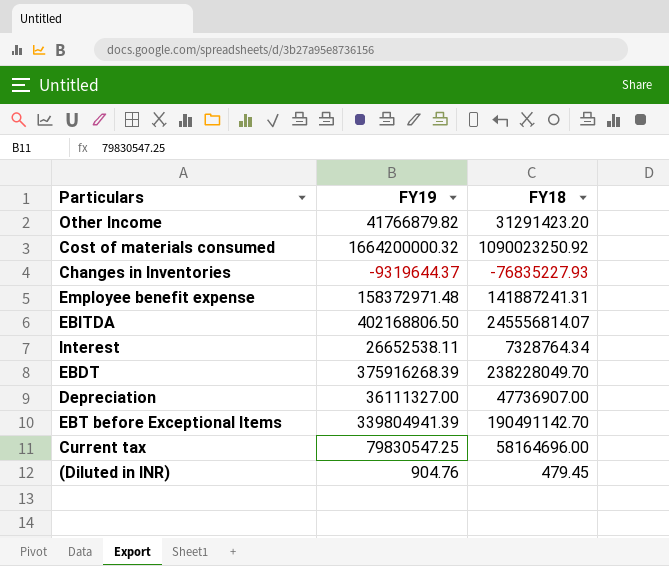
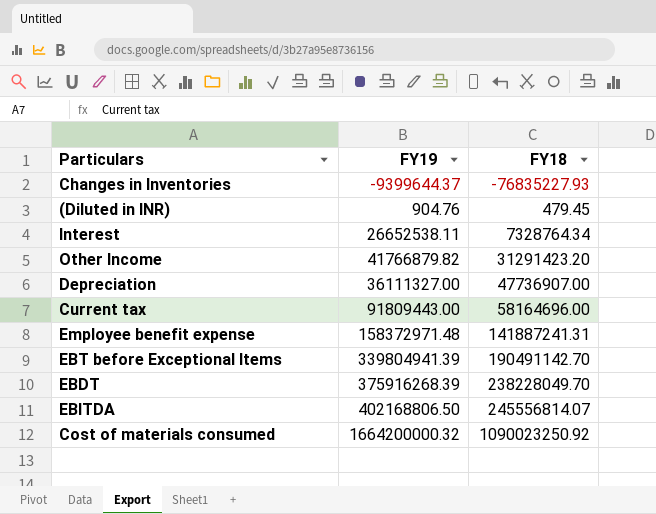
row order: none -> FY18 ascending
Changes in Inventories | FY19: -9319644.37 -> -9399644.37
Current tax | FY19: 79830547.25 -> 91809443.00

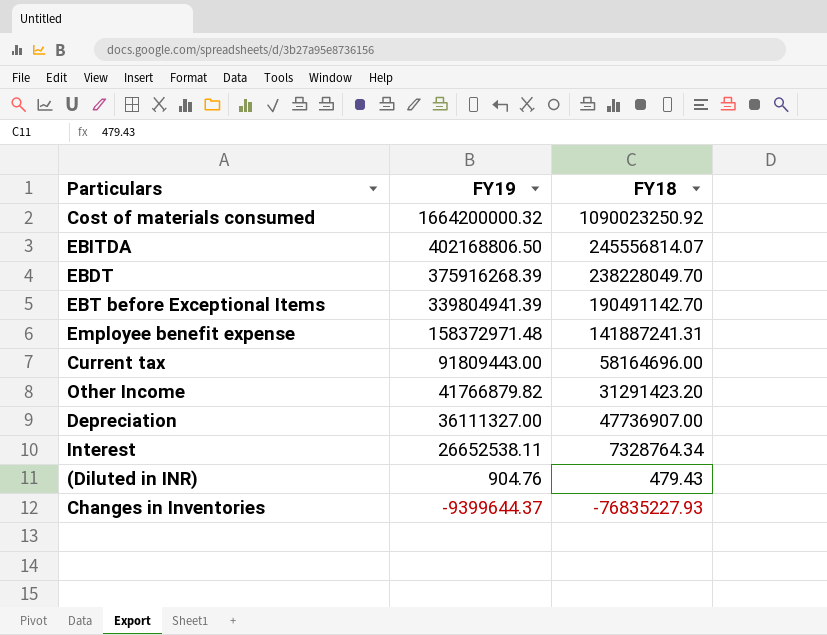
row order: FY18 ascending -> FY19 descending
(Diluted in INR) | FY18: 479.45 -> 479.43

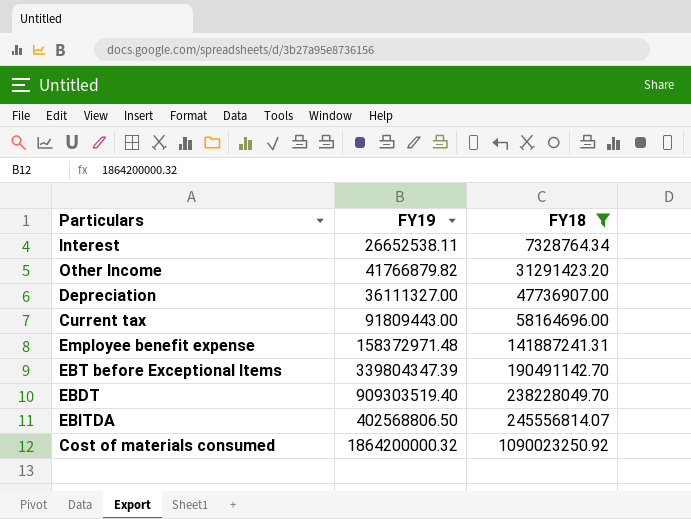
filter: none -> FY18 >= 7328764.34
row order: FY19 descending -> FY18 ascending
EBT before Exceptional Items | FY19: 339804941.39 -> 339804347.39
EBDT | FY19: 375916268.39 -> 909303519.40
EBITDA | FY19: 402168806.50 -> 402568806.50
Cost of materials consumed | FY19: 1664200000.32 -> 1864200000.32

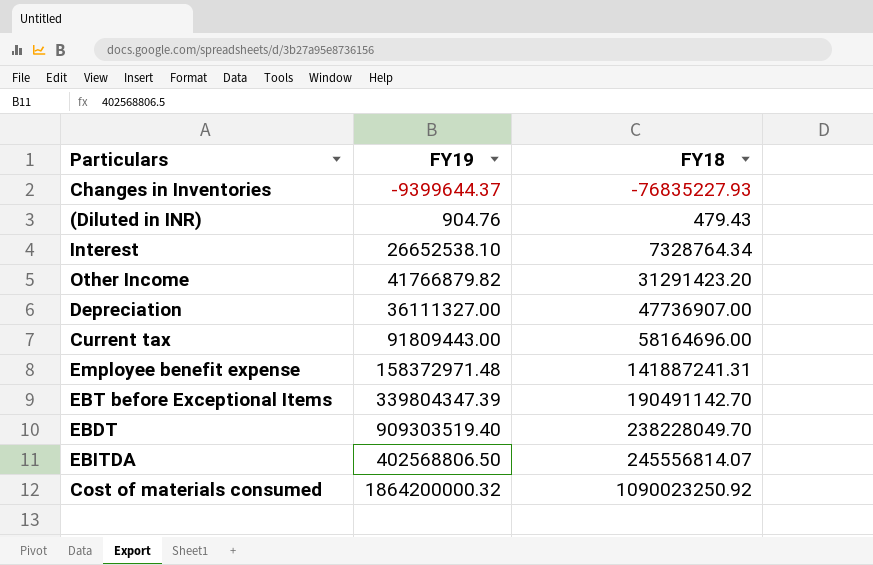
filter: FY18 >= 7328764.34 -> none
Interest | FY19: 26652538.11 -> 26652538.10

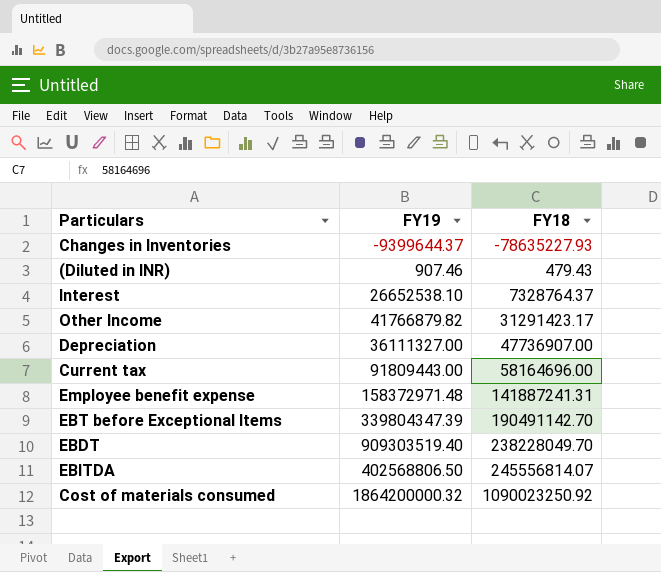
Changes in Inventories | FY18: -76835227.93 -> -78635227.93
(Diluted in INR) | FY19: 904.76 -> 907.46
Interest | FY18: 7328764.34 -> 7328764.37
Other Income | FY18: 31291423.20 -> 31291423.17

